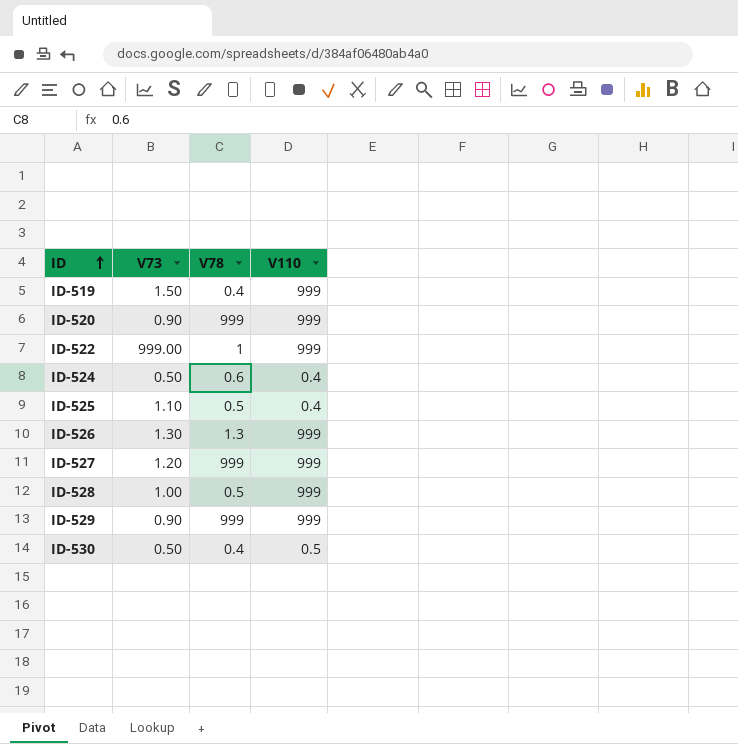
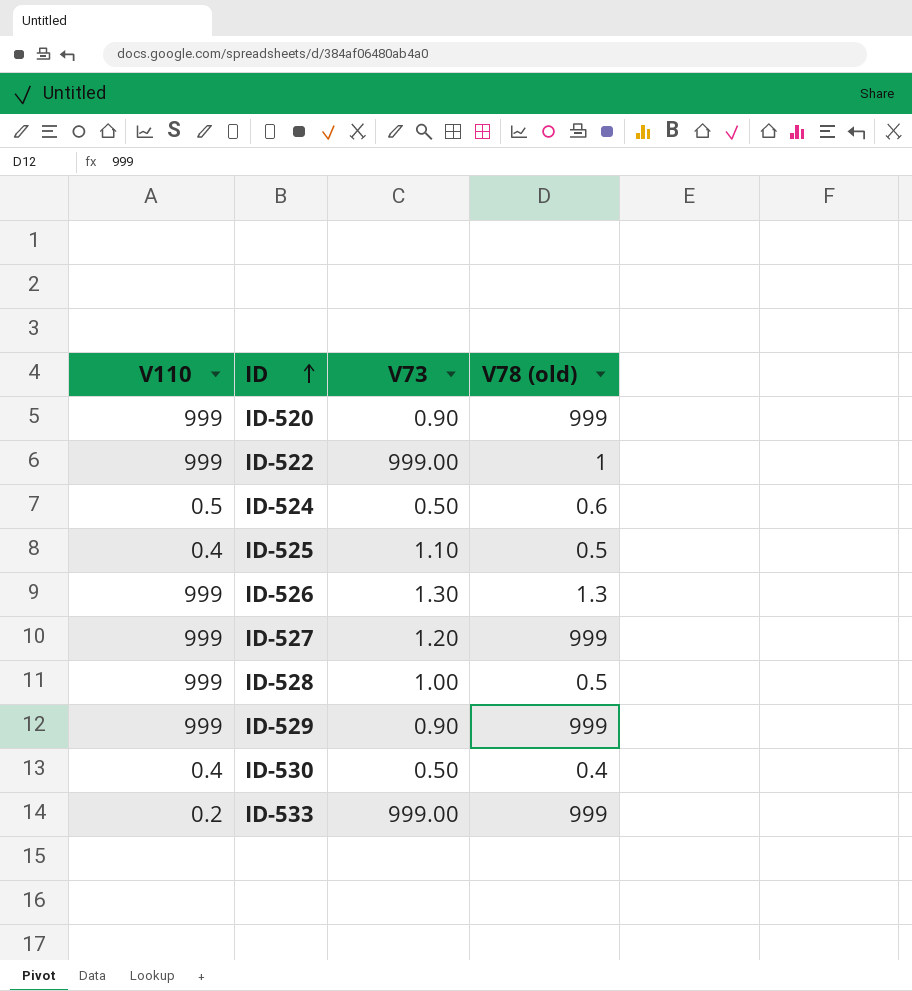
column V110 | position: 4 -> 1
column name: V78 -> V78 (old)
row ID-519: 1.50 | 0.4 | 999 -> none
ID-524 | V110: 0.4 -> 0.5
ID-530 | V110: 0.5 -> 0.4
row ID-533: none -> 0.2 | 999.00 | 999

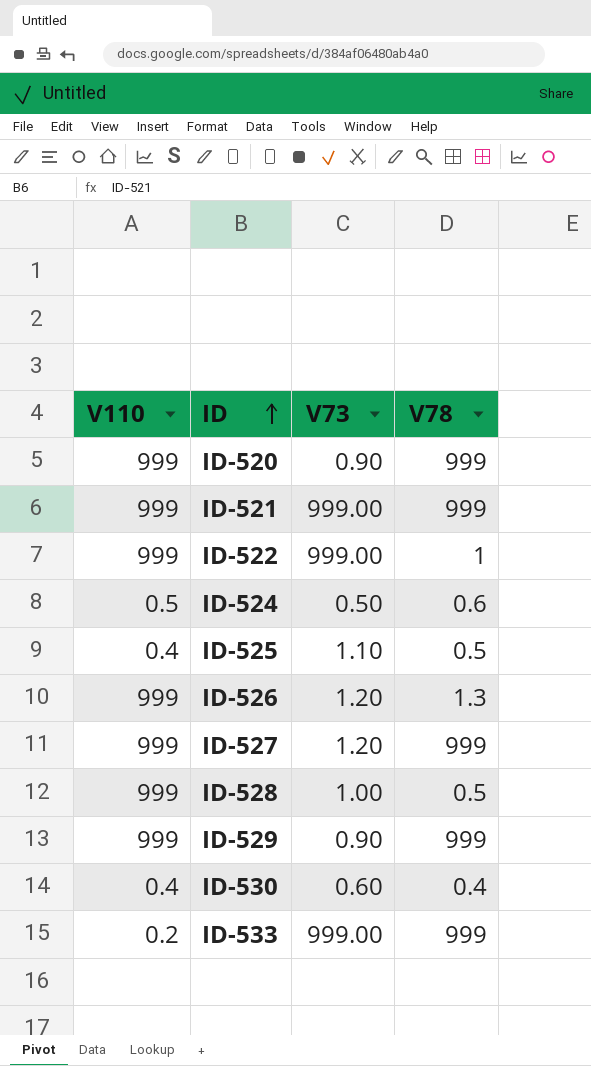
column name: V78 (old) -> V78
row ID-521: none -> 999 | 999.00 | 999
ID-526 | V73: 1.30 -> 1.20
ID-530 | V73: 0.50 -> 0.60

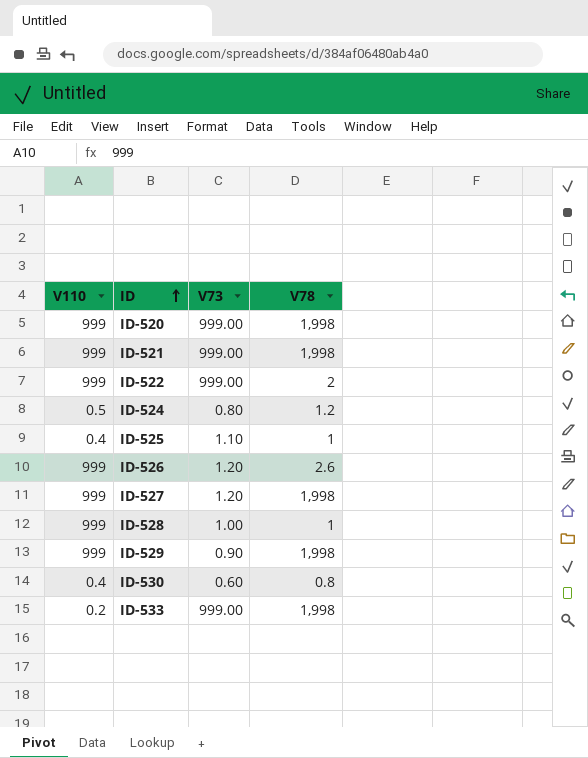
ID-520 | V73: 0.90 -> 999.00
ID-520 | V78: 999 -> 1,998
ID-521 | V78: 999 -> 1,998
ID-522 | V78: 1 -> 2
ID-524 | V73: 0.50 -> 0.80
ID-524 | V78: 0.6 -> 1.2
ID-525 | V78: 0.5 -> 1
ID-526 | V78: 1.3 -> 2.6
ID-527 | V78: 999 -> 1,998
ID-528 | V78: 0.5 -> 1
ID-529 | V78: 999 -> 1,998
ID-530 | V78: 0.4 -> 0.8
ID-533 | V78: 999 -> 1,998

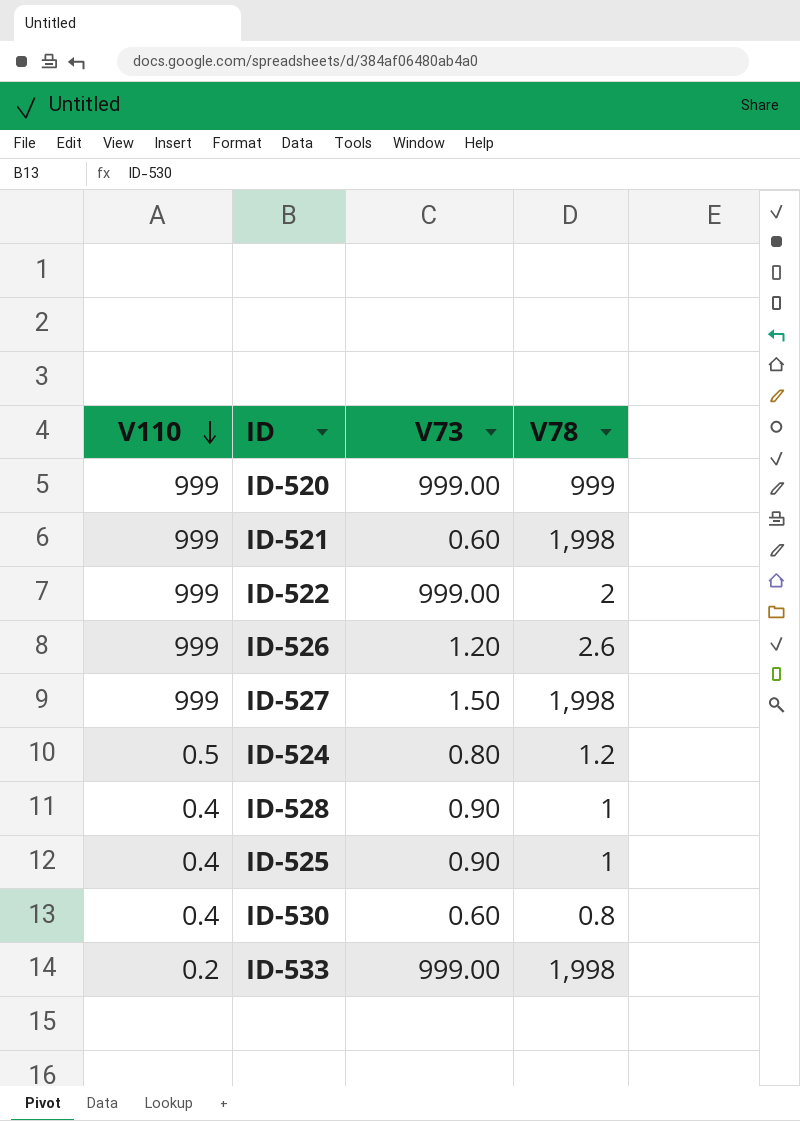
row order: ID ascending -> V110 descending
row ID-529: 999 | 0.90 | 1,998 -> none
ID-520 | V78: 1,998 -> 999
ID-521 | V73: 999.00 -> 0.60
ID-527 | V73: 1.20 -> 1.50
ID-528 | V110: 999 -> 0.4
ID-528 | V73: 1.00 -> 0.90
ID-525 | V73: 1.10 -> 0.90

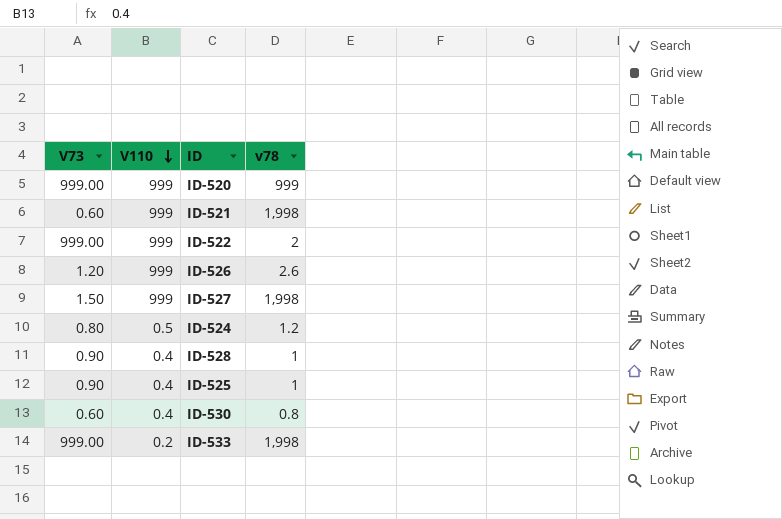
column V73 | position: 3 -> 1
column name: V78 -> v78

